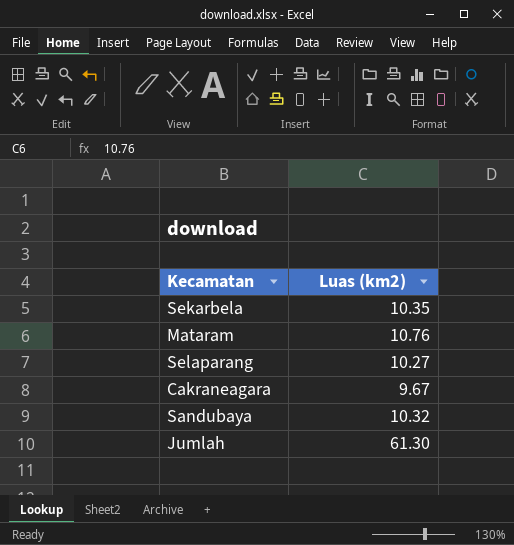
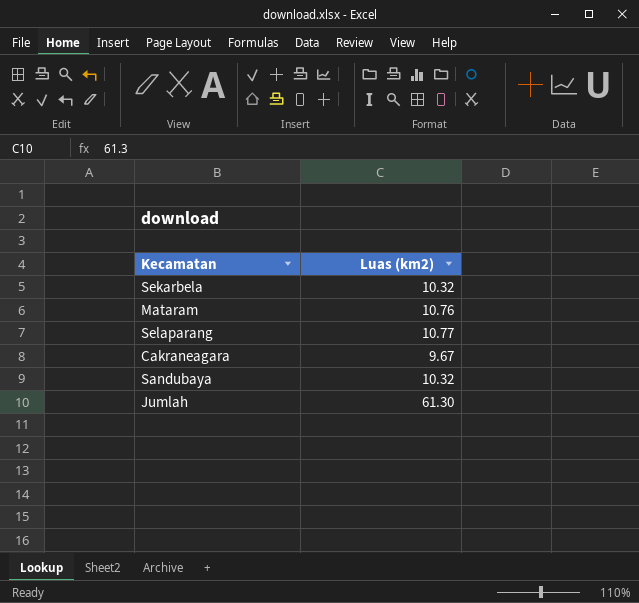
Sekarbela | Luas (km2): 10.35 -> 10.32
Selaparang | Luas (km2): 10.27 -> 10.77

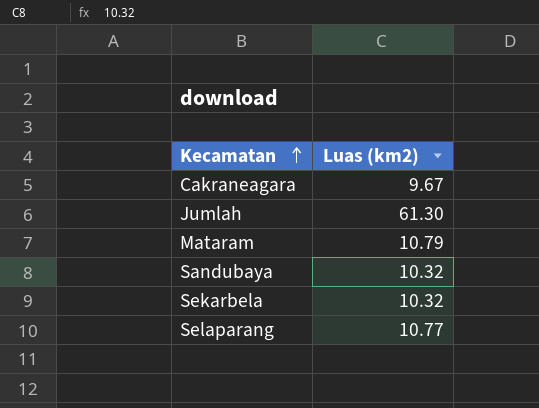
row order: none -> Kecamatan ascending
Mataram | Luas (km2): 10.76 -> 10.79

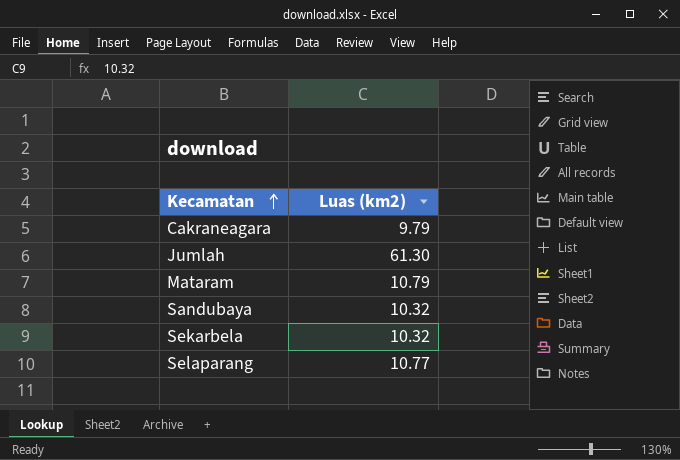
Cakraneagara | Luas (km2): 9.67 -> 9.79

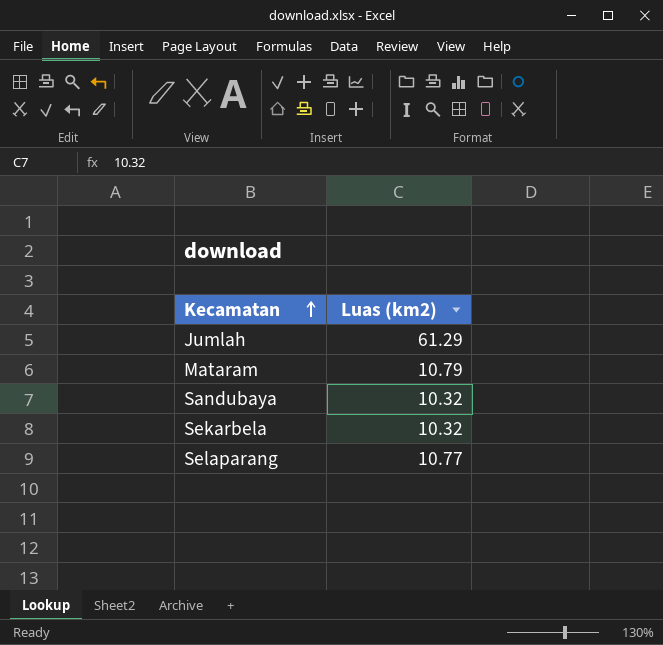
row Cakraneagara: 9.79 -> none
Jumlah | Luas (km2): 61.30 -> 61.29

